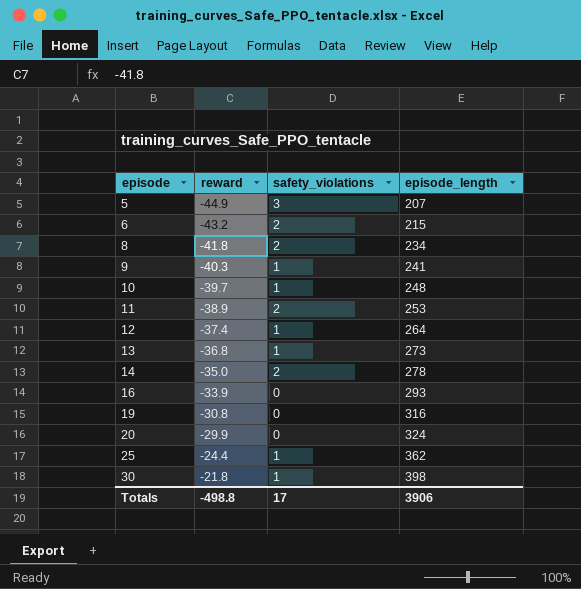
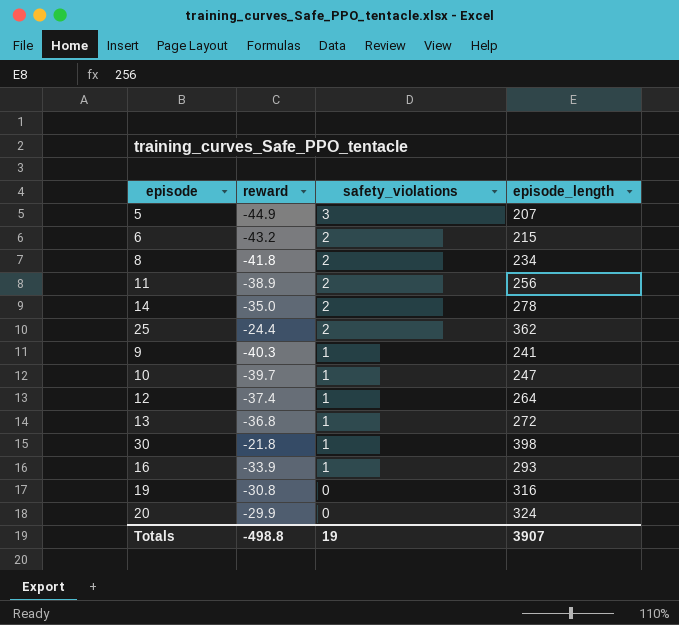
row order: episode ascending -> safety_violations descending
11 | episode_length: 253 -> 256
25 | safety_violations: 1 -> 2
10 | episode_length: 248 -> 247
13 | episode_length: 273 -> 272
16 | safety_violations: 0 -> 1
Totals | safety_violations: 17 -> 19
Totals | episode_length: 3906 -> 3907

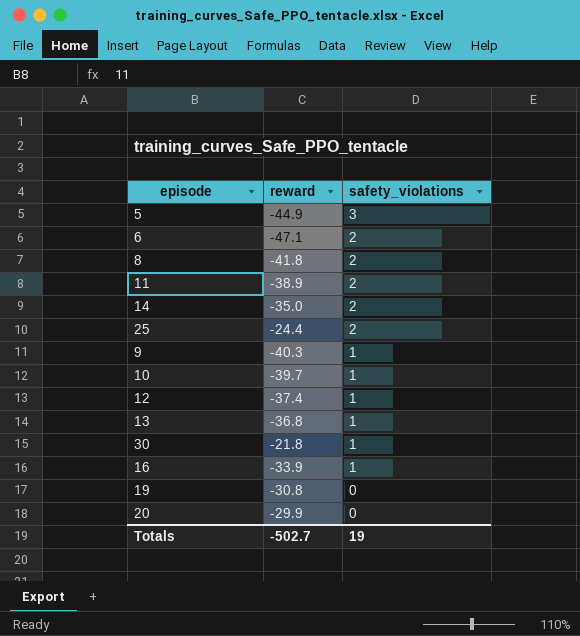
column episode_length | position: 4 -> none
6 | reward: -43.2 -> -47.1
Totals | reward: -498.8 -> -502.7

